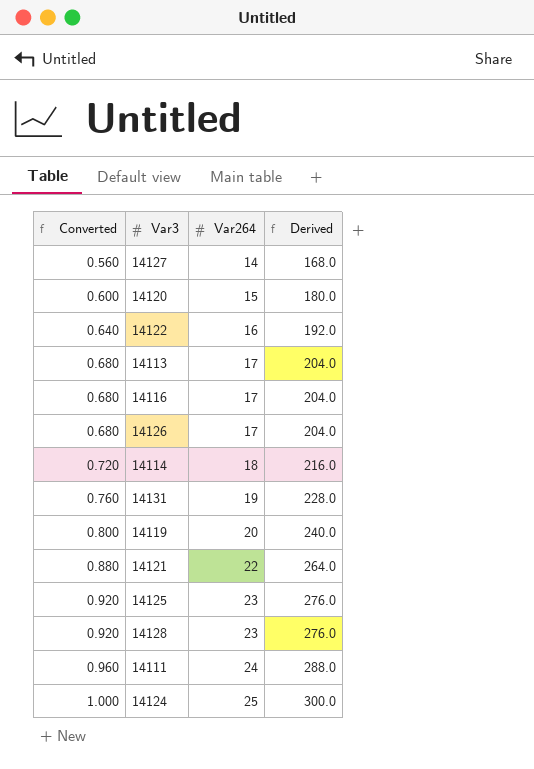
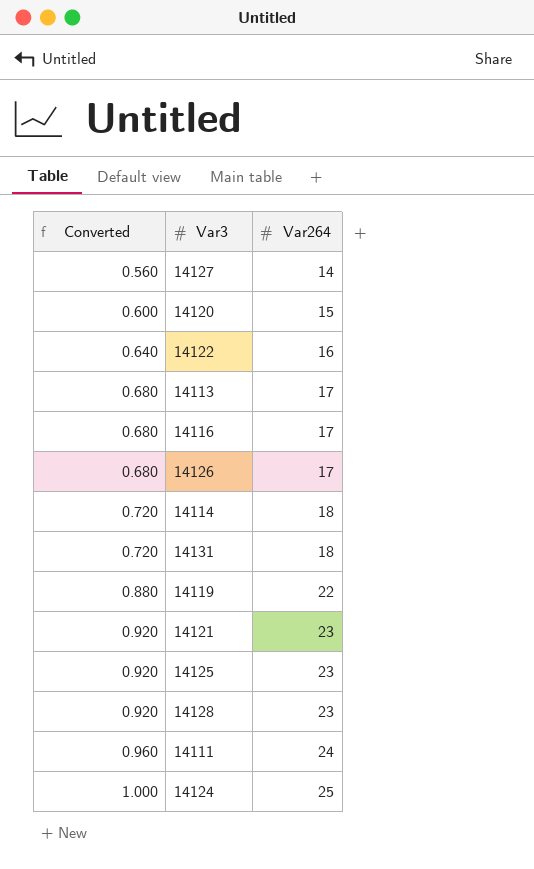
column Derived | formula: [Var264] * 12 -> none
14131 | Converted: 0.760 -> 0.720
14131 | Var264: 19 -> 18
14119 | Converted: 0.800 -> 0.880
14119 | Var264: 20 -> 22
14121 | Converted: 0.880 -> 0.920
14121 | Var264: 22 -> 23

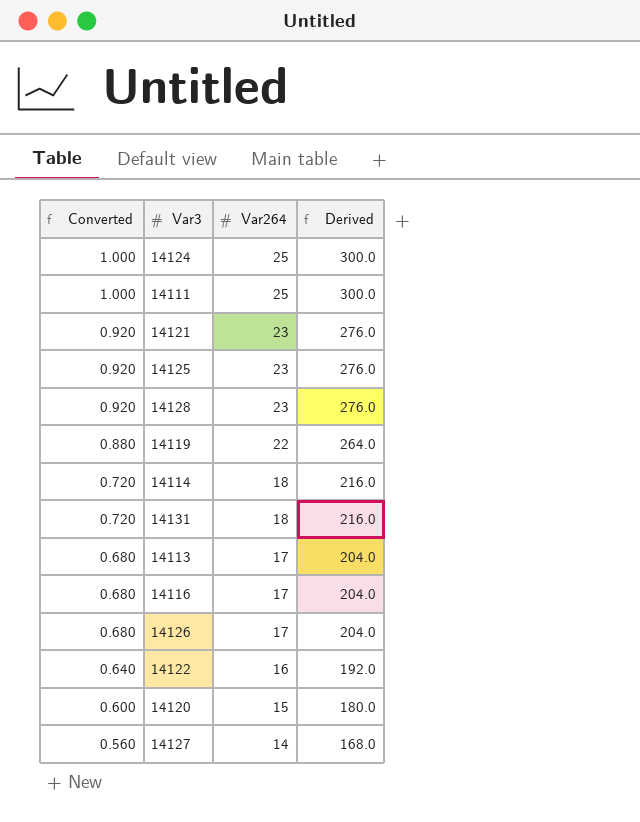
row order: Converted ascending -> Converted descending
column Derived | formula: none -> [Var264] * 12
14111 | Converted: 0.960 -> 1.000
14111 | Var264: 24 -> 25

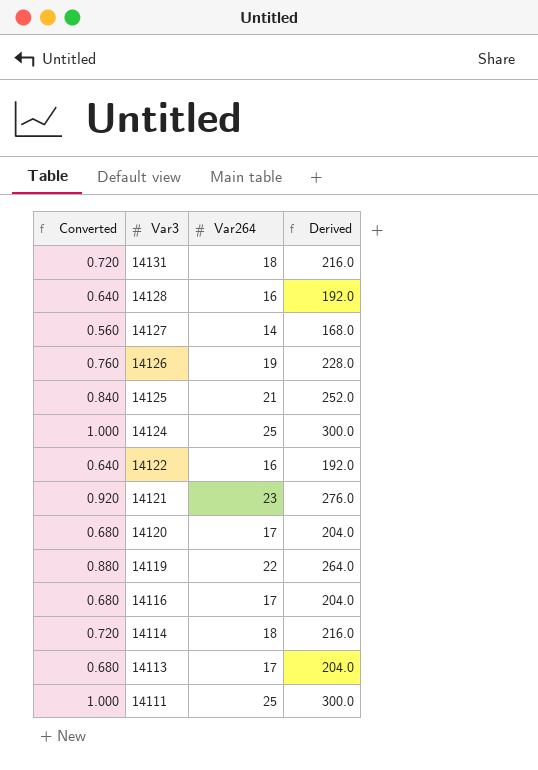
row order: Converted descending -> Var3 descending
14128 | Converted: 0.920 -> 0.640
14128 | Var264: 23 -> 16
14128 | Derived: 276.0 -> 192.0
14126 | Converted: 0.680 -> 0.760
14126 | Var264: 17 -> 19
14126 | Derived: 204.0 -> 228.0
14125 | Converted: 0.920 -> 0.840
14125 | Var264: 23 -> 21
14125 | Derived: 276.0 -> 252.0
14120 | Converted: 0.600 -> 0.680
14120 | Var264: 15 -> 17
14120 | Derived: 180.0 -> 204.0

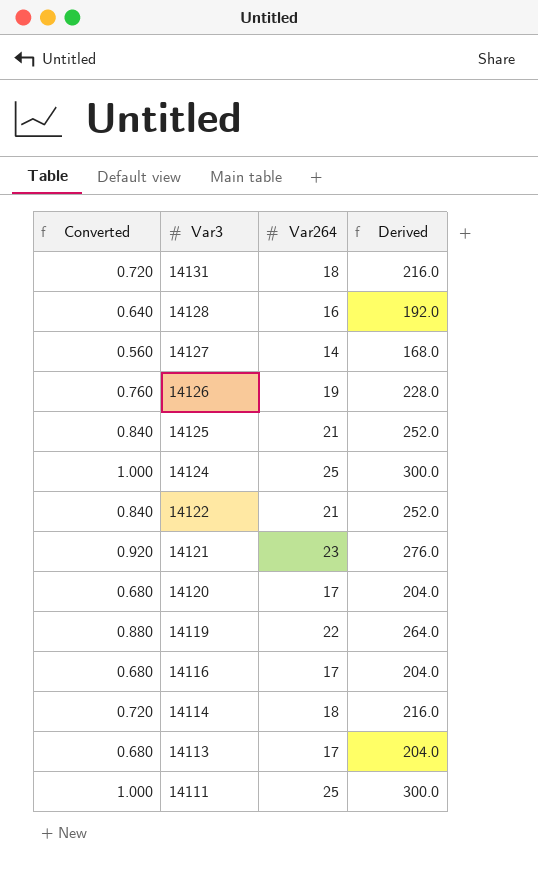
14122 | Converted: 0.640 -> 0.840
14122 | Var264: 16 -> 21
14122 | Derived: 192.0 -> 252.0

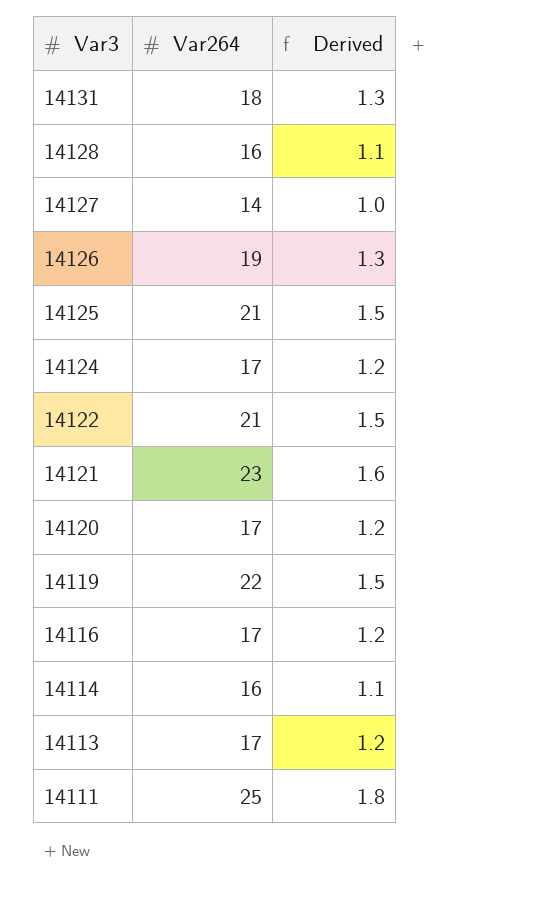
column Converted | formula: [Var264] * 0.04 -> none
column Derived | formula: [Var264] * 12 -> [Var264] * 0.07
14124 | Var264: 25 -> 17
14114 | Var264: 18 -> 16

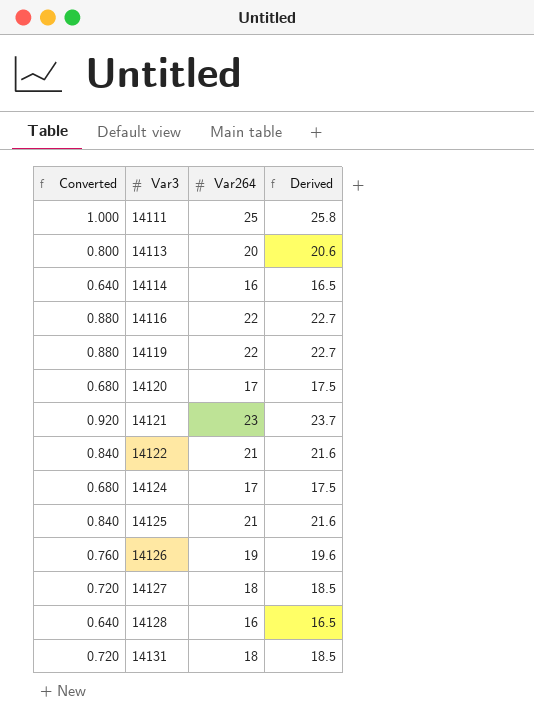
row order: Var3 descending -> Var3 ascending
column Converted | formula: none -> [Var264] * 0.04
column Derived | formula: [Var264] * 0.07 -> [Var264] * 1.03
14113 | Var264: 17 -> 20
14116 | Var264: 17 -> 22
14127 | Var264: 14 -> 18

